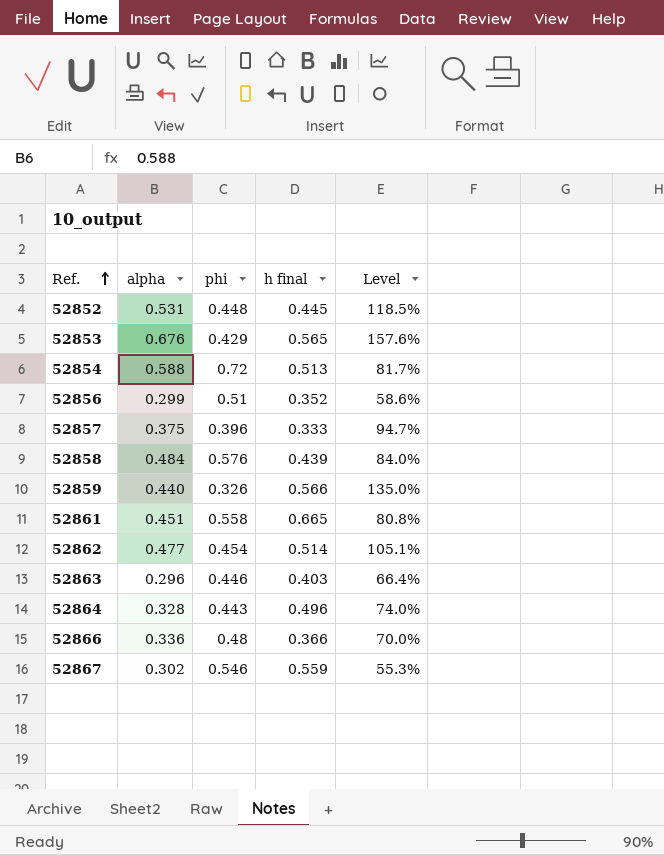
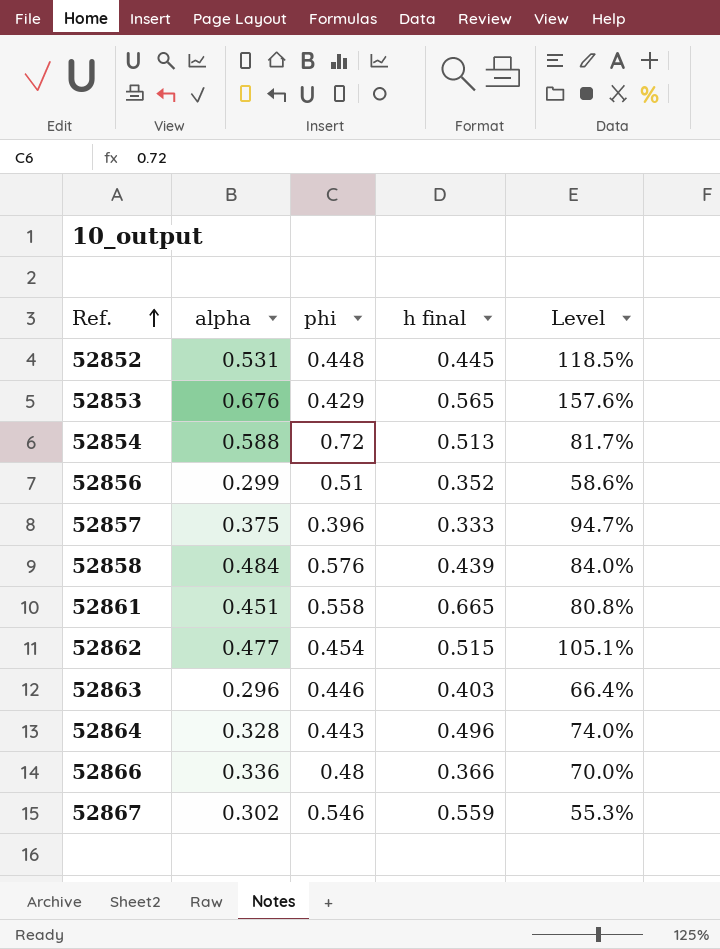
row 52859: 0.440 | 0.326 | 0.566 | 135.0% -> none
52862 | h final: 0.514 -> 0.515

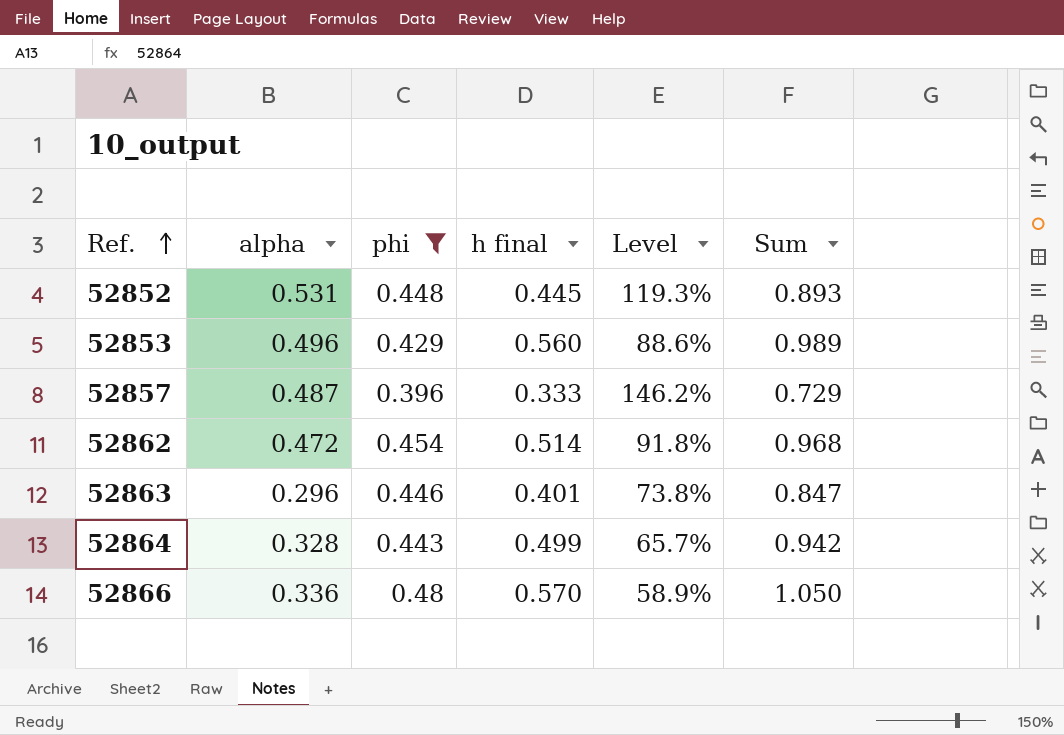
filter: none -> phi <= 0.48
column Level | formula: [alpha] / [phi] -> [alpha] / [h final]
column Sum | formula: none -> [phi] + [h final]
52853 | alpha: 0.676 -> 0.496
52853 | h final: 0.565 -> 0.560
52857 | alpha: 0.375 -> 0.487
52862 | alpha: 0.477 -> 0.472
52862 | h final: 0.515 -> 0.514
52863 | h final: 0.403 -> 0.401
52864 | h final: 0.496 -> 0.499
52866 | h final: 0.366 -> 0.570

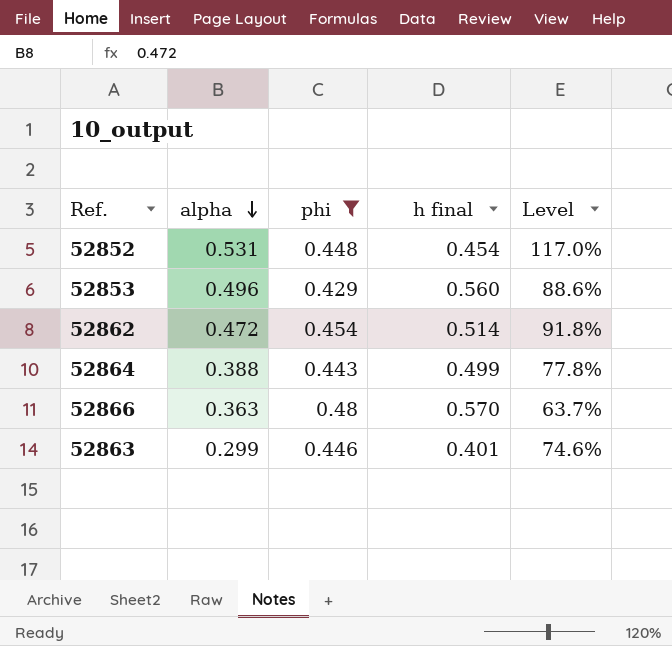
row order: Ref. ascending -> alpha descending
column Sum | formula: [phi] + [h final] -> none
row 52857: 0.487 | 0.396 | 0.333 | 146.2% | 0.729 -> none
52852 | h final: 0.445 -> 0.454
52852 | Level: 119.3% -> 117.0%
52864 | alpha: 0.328 -> 0.388
52864 | Level: 65.7% -> 77.8%
52866 | alpha: 0.336 -> 0.363
52866 | Level: 58.9% -> 63.7%
52863 | alpha: 0.296 -> 0.299
52863 | Level: 73.8% -> 74.6%

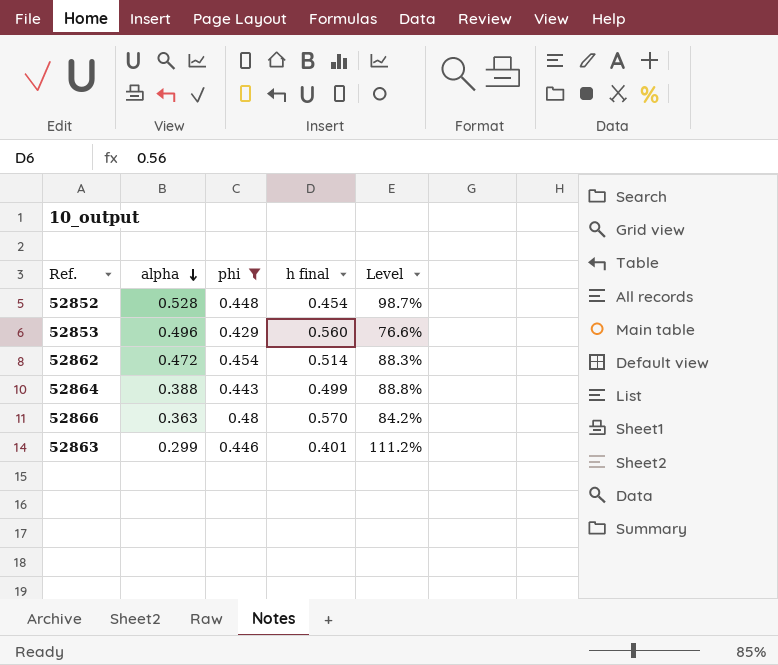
column Level | formula: [alpha] / [h final] -> [phi] / [h final]
52852 | alpha: 0.531 -> 0.528

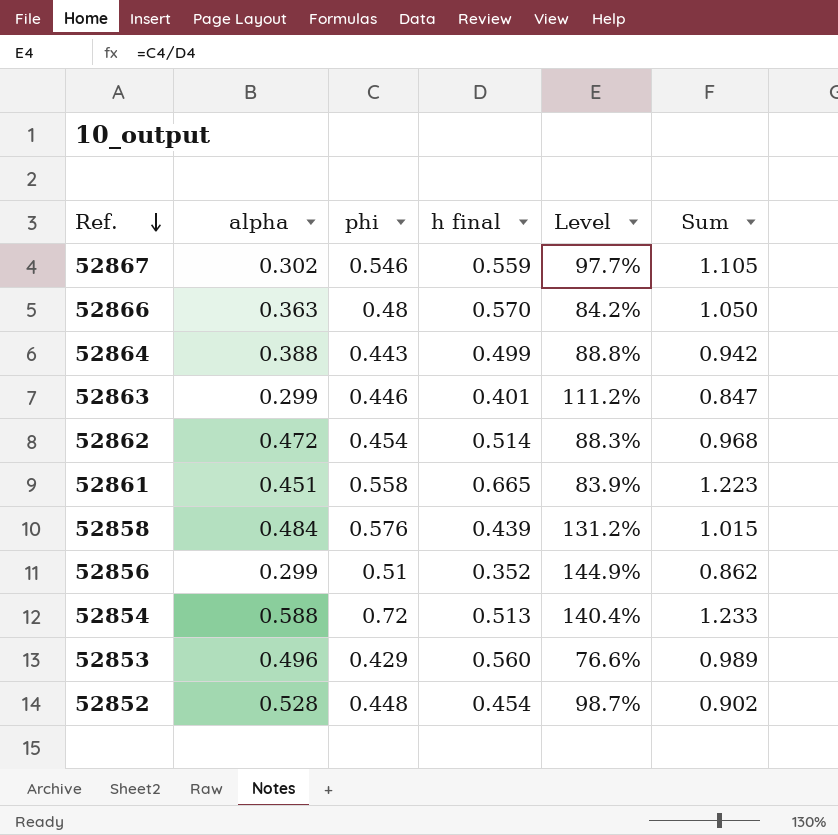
filter: phi <= 0.48 -> none
row order: alpha descending -> Ref. descending
column Sum | formula: none -> [phi] + [h final]

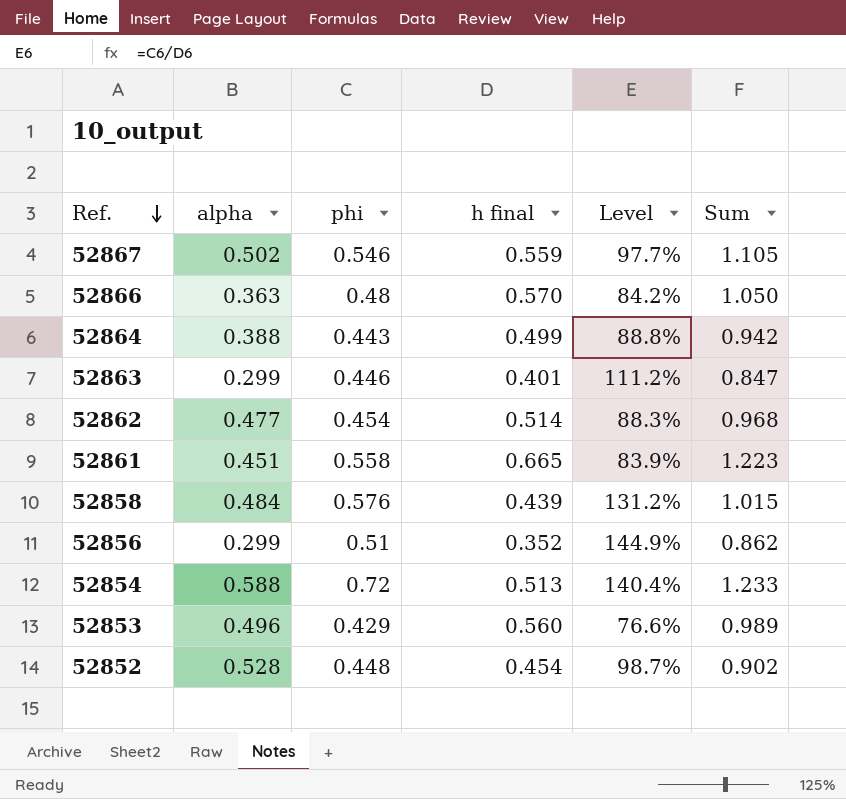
52867 | alpha: 0.302 -> 0.502
52862 | alpha: 0.472 -> 0.477

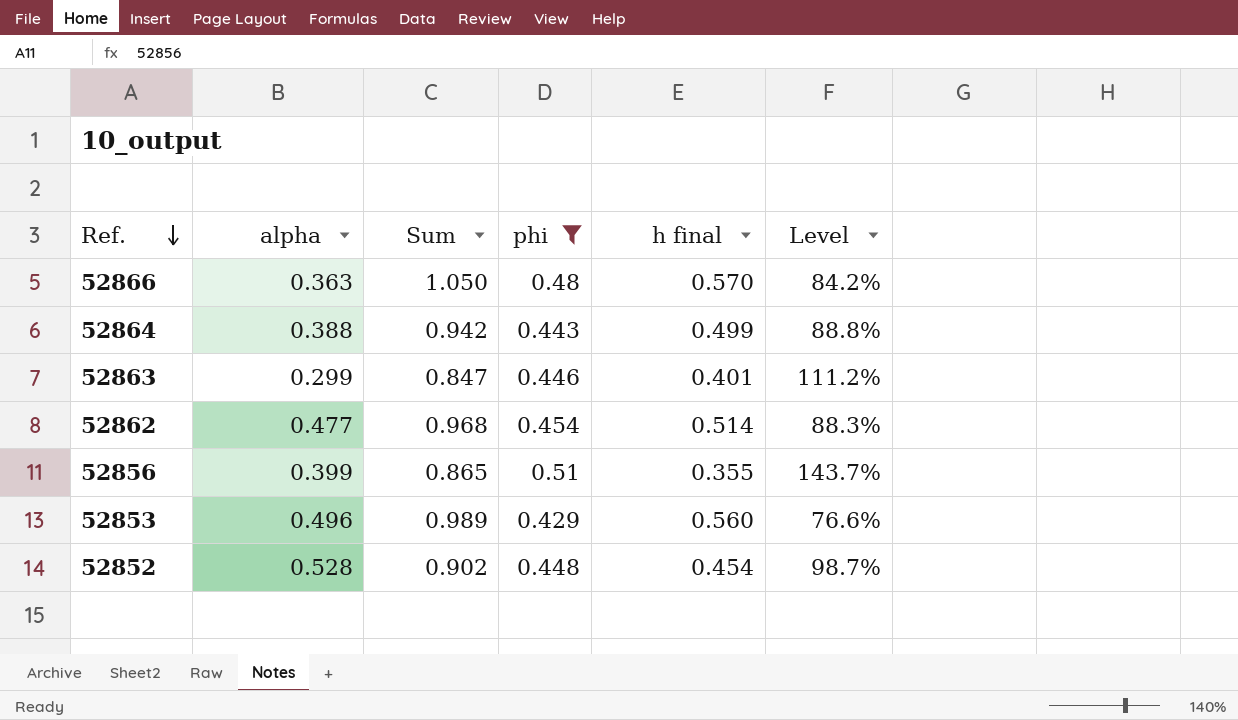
filter: none -> phi <= 0.51
column Sum | position: 6 -> 3
52856 | alpha: 0.299 -> 0.399
52856 | Sum: 0.862 -> 0.865
52856 | h final: 0.352 -> 0.355
52856 | Level: 144.9% -> 143.7%

